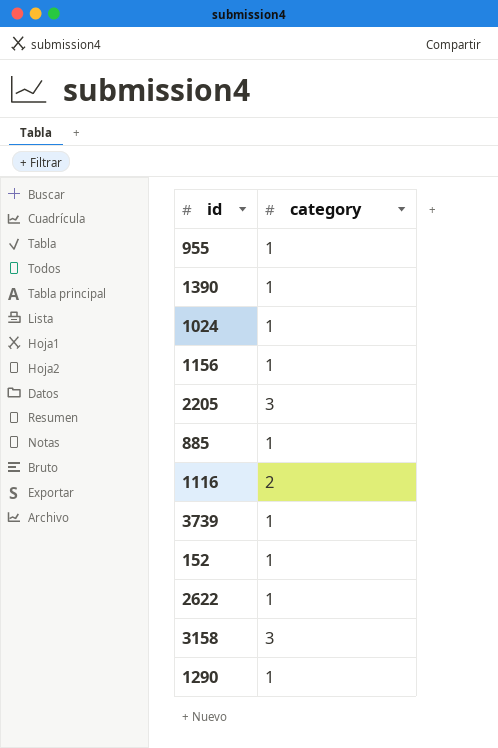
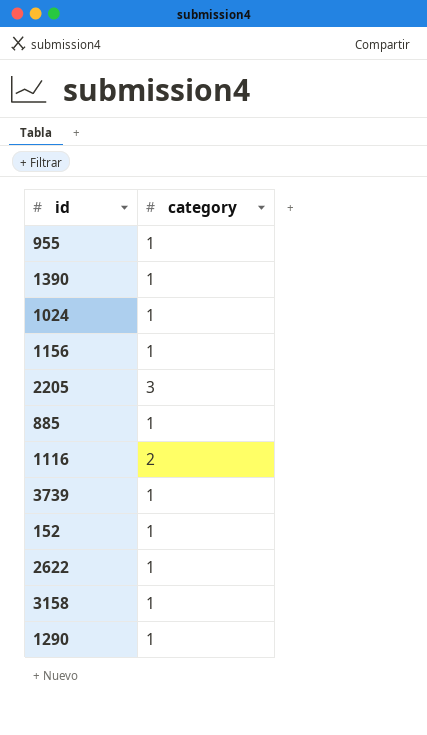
3158 | category: 3 -> 1

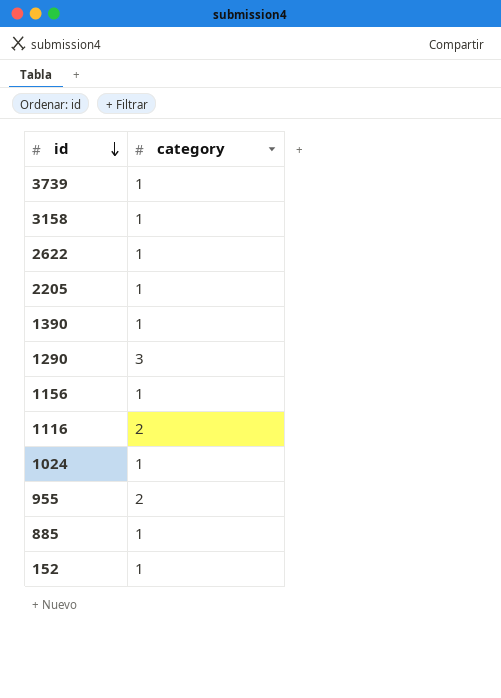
row order: none -> id descending
2205 | category: 3 -> 1
1290 | category: 1 -> 3
955 | category: 1 -> 2

